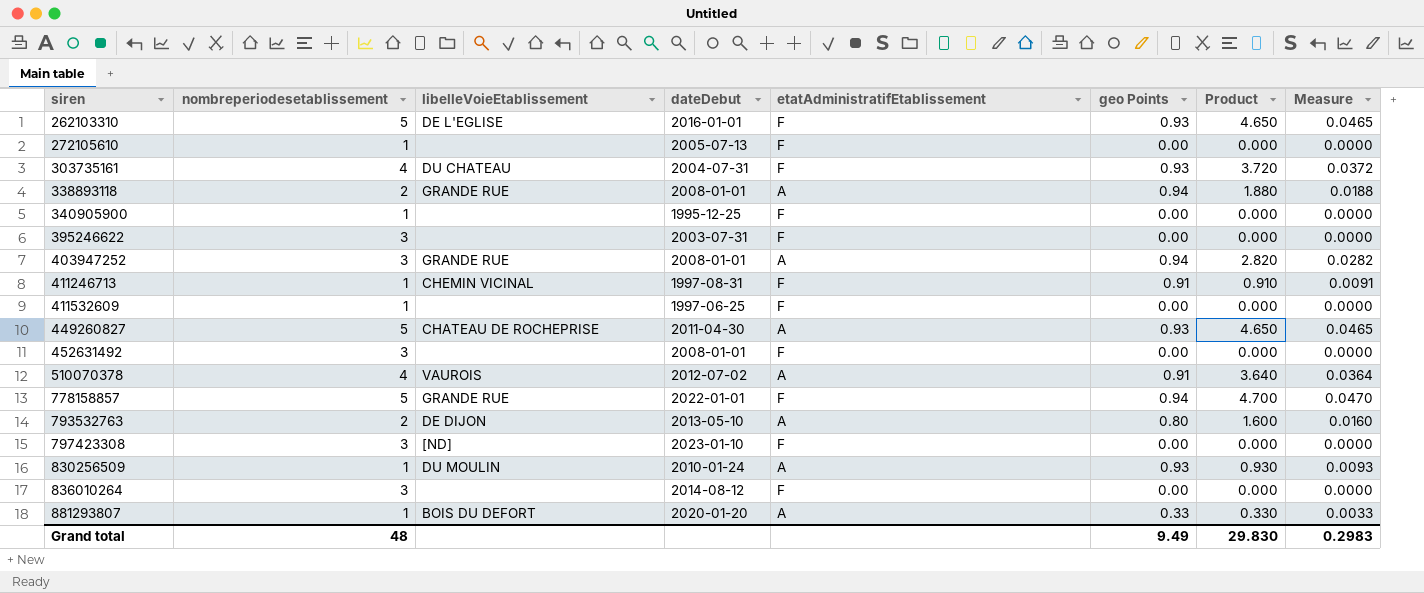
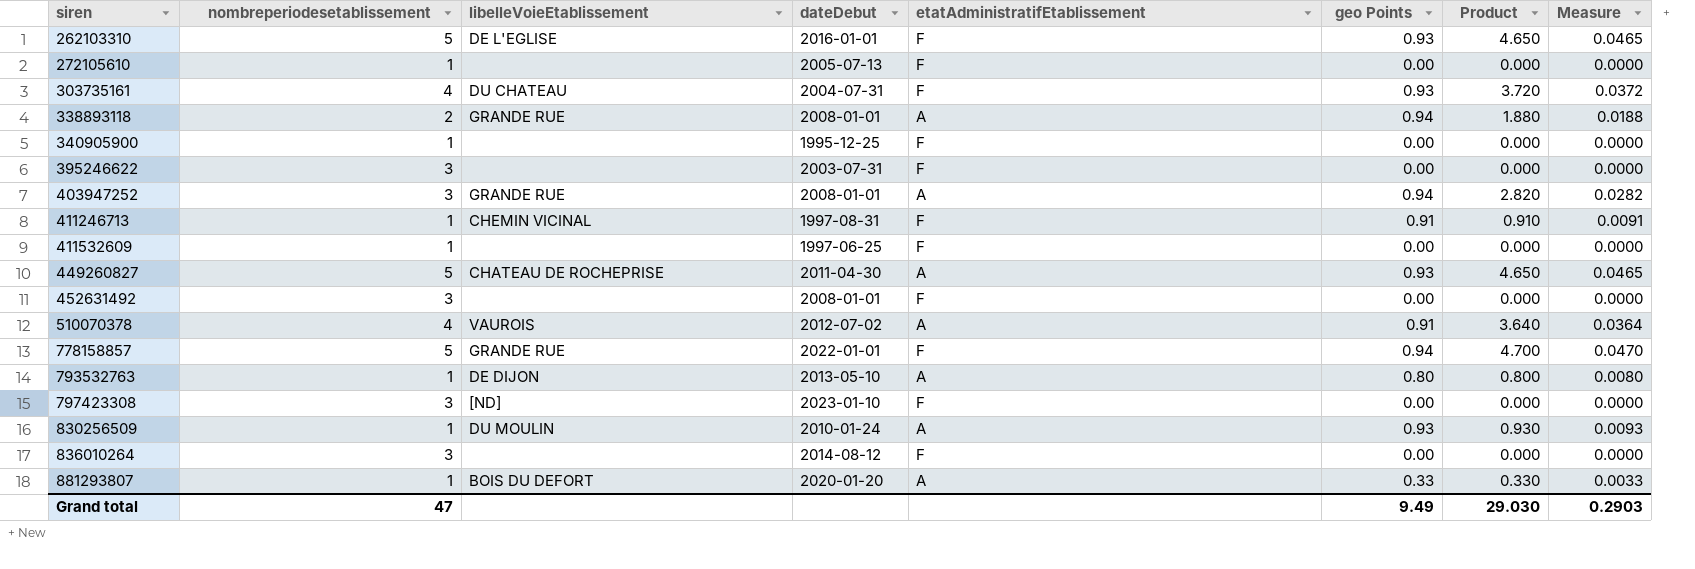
793532763 | nombreperiodesetablissement: 2 -> 1
793532763 | Product: 1.600 -> 0.800
793532763 | Measure: 0.0160 -> 0.0080
Grand total | nombreperiodesetablissement: 48 -> 47
Grand total | Product: 29.830 -> 29.030
Grand total | Measure: 0.2983 -> 0.2903

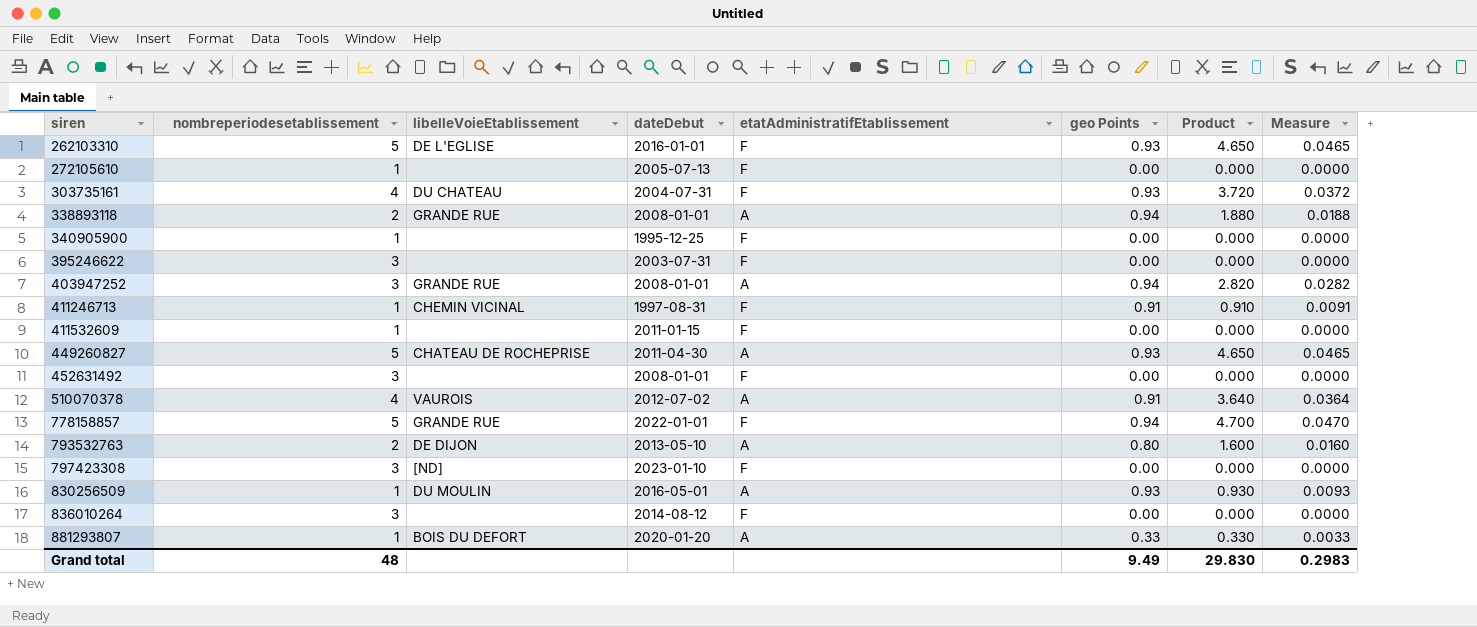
411532609 | dateDebut: 1997-06-25 -> 2011-01-15
793532763 | nombreperiodesetablissement: 1 -> 2
793532763 | Product: 0.800 -> 1.600
793532763 | Measure: 0.0080 -> 0.0160
830256509 | dateDebut: 2010-01-24 -> 2016-05-01
Grand total | nombreperiodesetablissement: 47 -> 48
Grand total | Product: 29.030 -> 29.830
Grand total | Measure: 0.2903 -> 0.2983

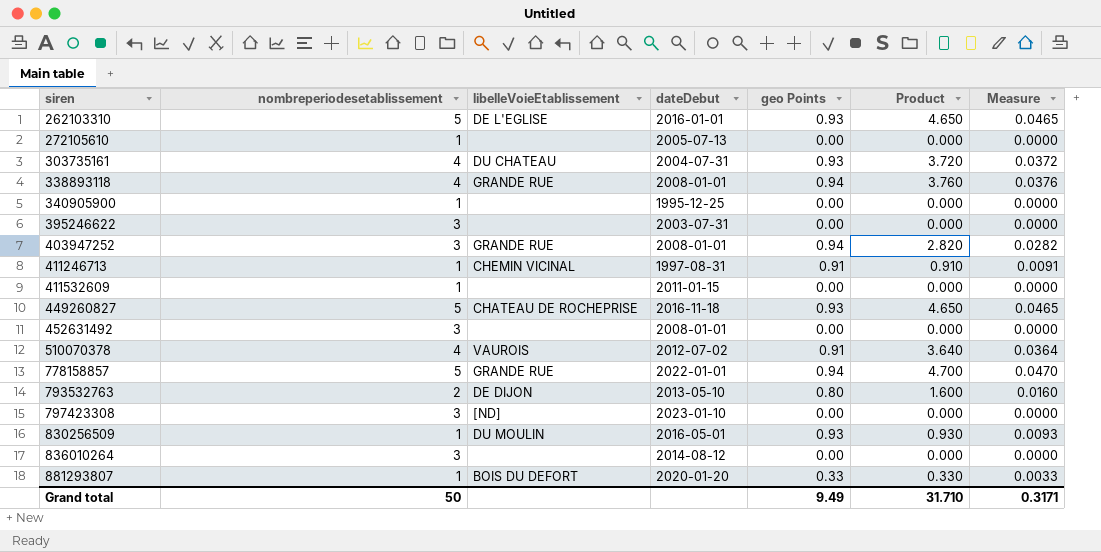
column etatAdministratifEtablissement | position: 5 -> none
338893118 | nombreperiodesetablissement: 2 -> 4
338893118 | Product: 1.880 -> 3.760
338893118 | Measure: 0.0188 -> 0.0376
449260827 | dateDebut: 2011-04-30 -> 2016-11-18
Grand total | nombreperiodesetablissement: 48 -> 50
Grand total | Product: 29.830 -> 31.710
Grand total | Measure: 0.2983 -> 0.3171

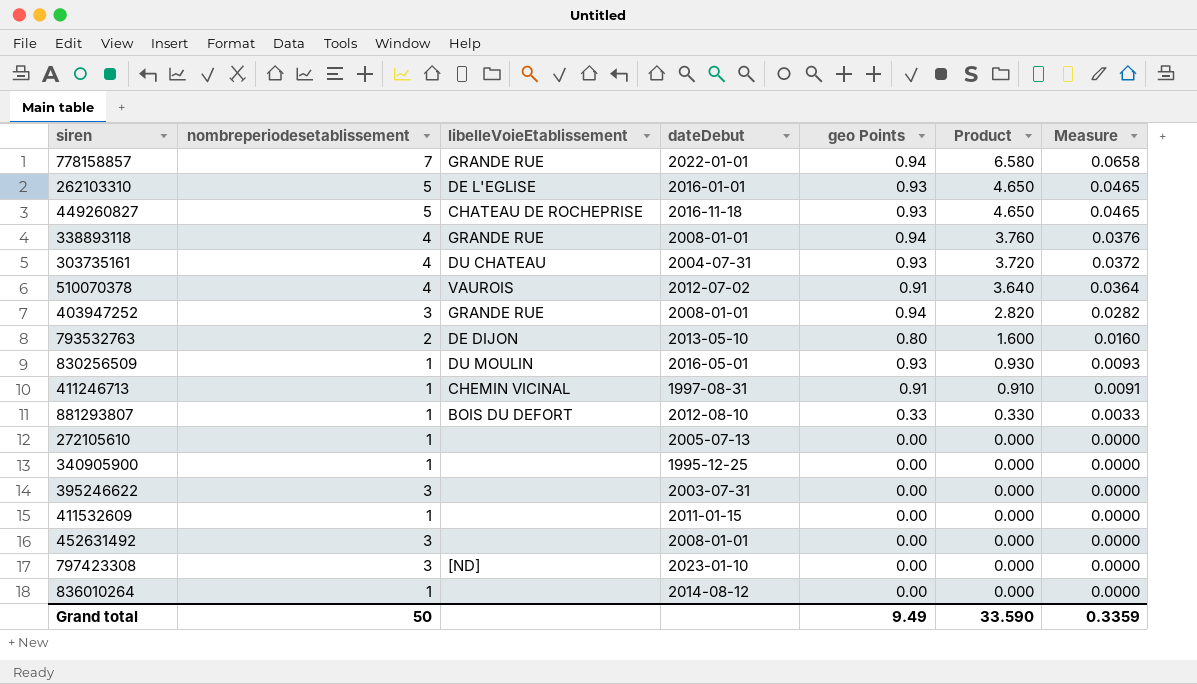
row order: siren ascending -> Product descending
778158857 | nombreperiodesetablissement: 5 -> 7
778158857 | Product: 4.700 -> 6.580
778158857 | Measure: 0.0470 -> 0.0658
881293807 | dateDebut: 2020-01-20 -> 2012-08-10
836010264 | nombreperiodesetablissement: 3 -> 1
Grand total | Product: 31.710 -> 33.590
Grand total | Measure: 0.3171 -> 0.3359

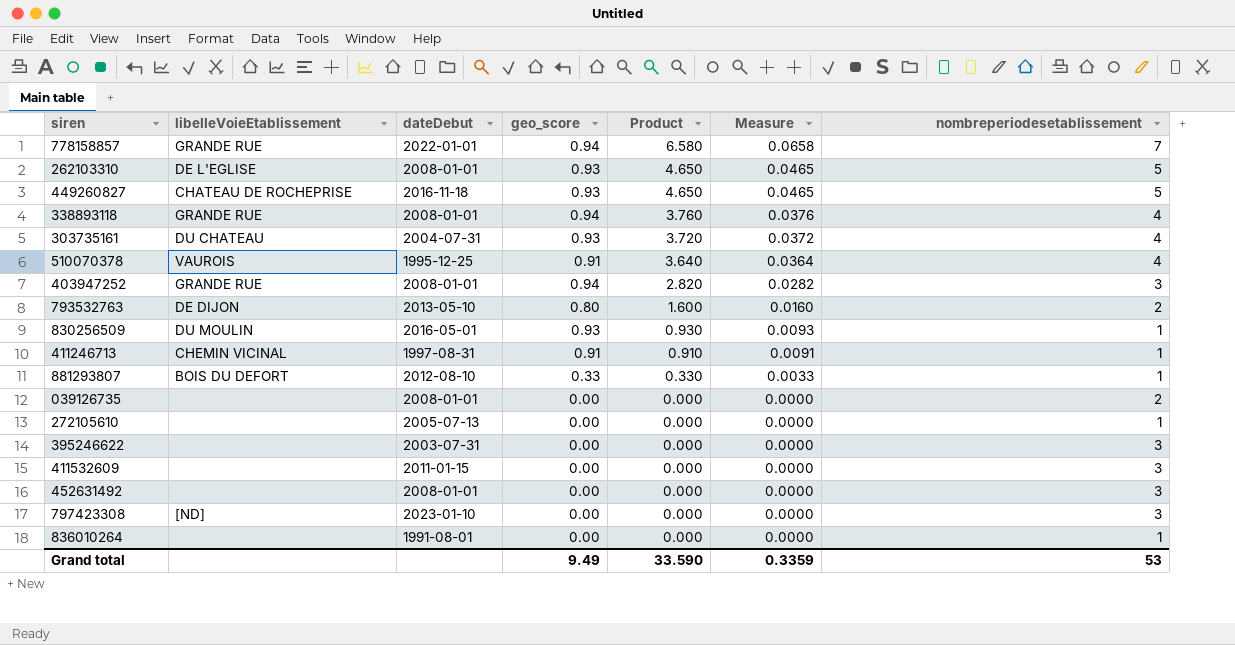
column name: geo Points -> geo_score
column nombreperiodesetablissement | position: 2 -> 7
row 340905900: 1 | none | 1995-12-25 | 0.00 | 0.000 | 0.0000 -> none
262103310 | dateDebut: 2016-01-01 -> 2008-01-01
510070378 | dateDebut: 2012-07-02 -> 1995-12-25
row 039126735: none -> none | 2008-01-01 | 0.00 | 0.000 | 0.0000 | 2
411532609 | nombreperiodesetablissement: 1 -> 3
836010264 | dateDebut: 2014-08-12 -> 1991-08-01
Grand total | nombreperiodesetablissement: 50 -> 53

